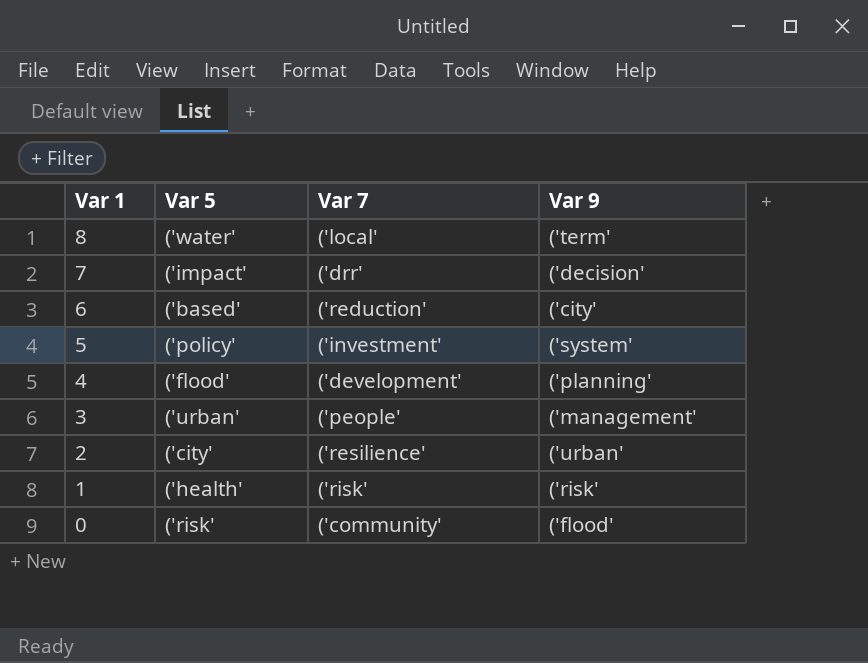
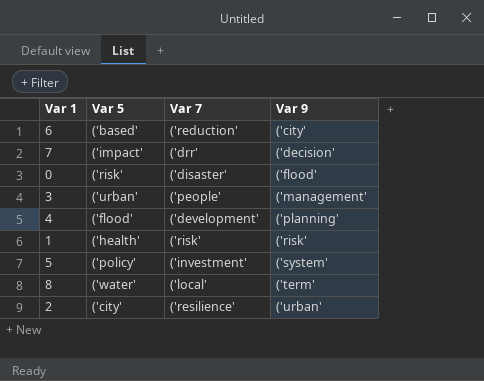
row order: Var 1 descending -> Var 9 ascending
0 | Var 7: ('community' -> ('disaster'

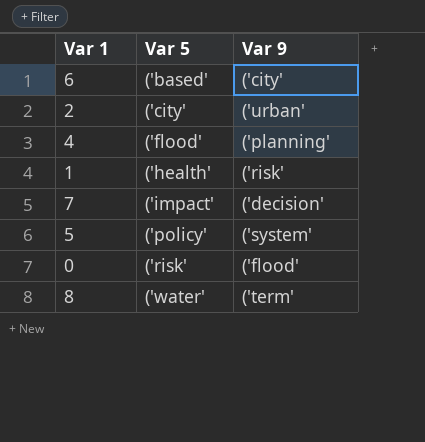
row order: Var 9 ascending -> Var 5 ascending
column Var 7 | position: 3 -> none
row 3: ('urban' | ('people' | ('management' -> none

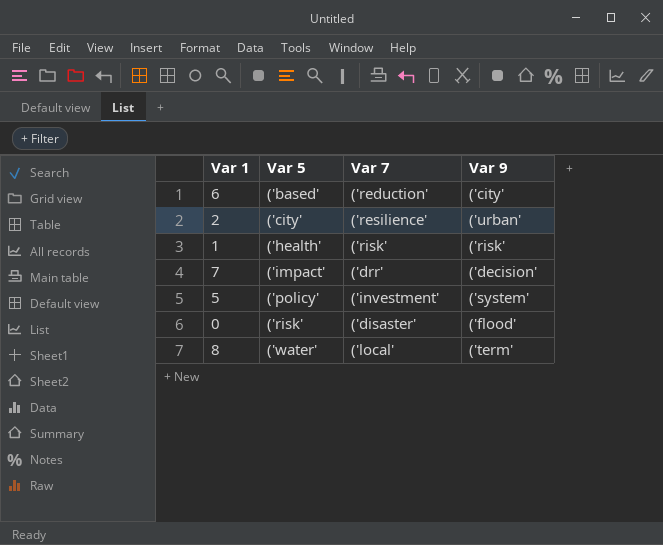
column Var 7 | position: none -> 3
row 4: ('flood' | ('planning' -> none

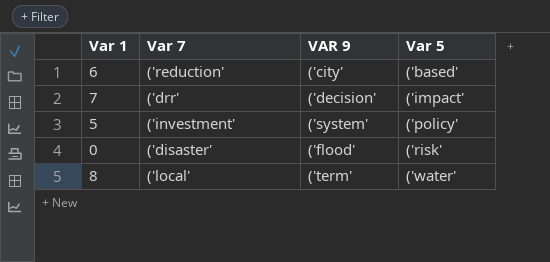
column name: Var 9 -> VAR 9
column Var 5 | position: 2 -> 4
row 2: ('city' | ('resilience' | ('urban' -> none
row 1: ('health' | ('risk' | ('risk' -> none

